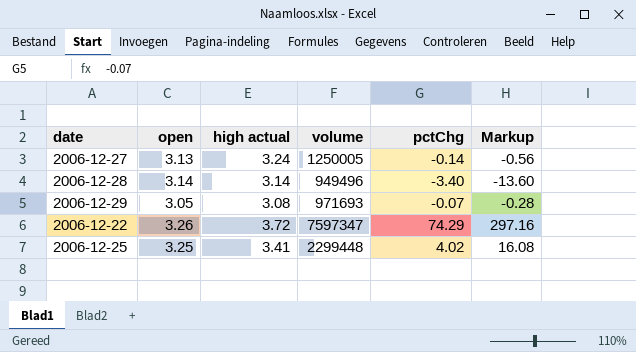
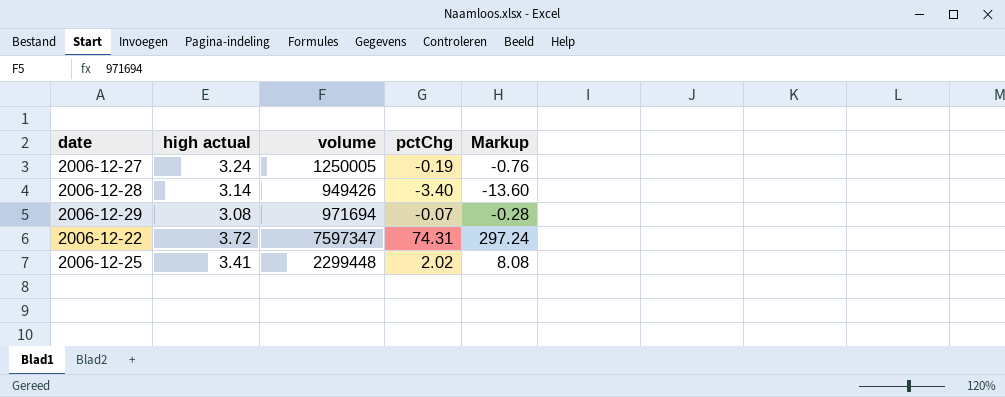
column open | position: 2 -> none
2006-12-27 | pctChg: -0.14 -> -0.19
2006-12-27 | Markup: -0.56 -> -0.76
2006-12-28 | volume: 949496 -> 949426
2006-12-29 | volume: 971693 -> 971694
2006-12-22 | pctChg: 74.29 -> 74.31
2006-12-22 | Markup: 297.16 -> 297.24
2006-12-25 | pctChg: 4.02 -> 2.02
2006-12-25 | Markup: 16.08 -> 8.08

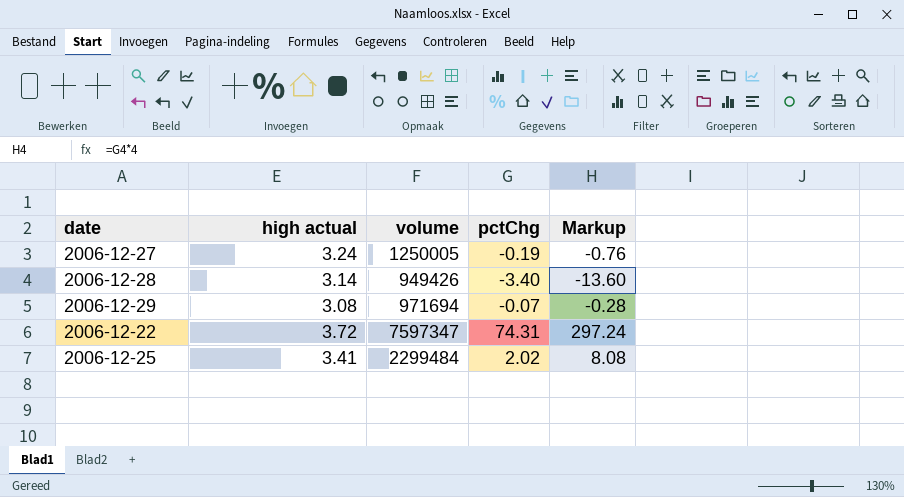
2006-12-25 | volume: 2299448 -> 2299484

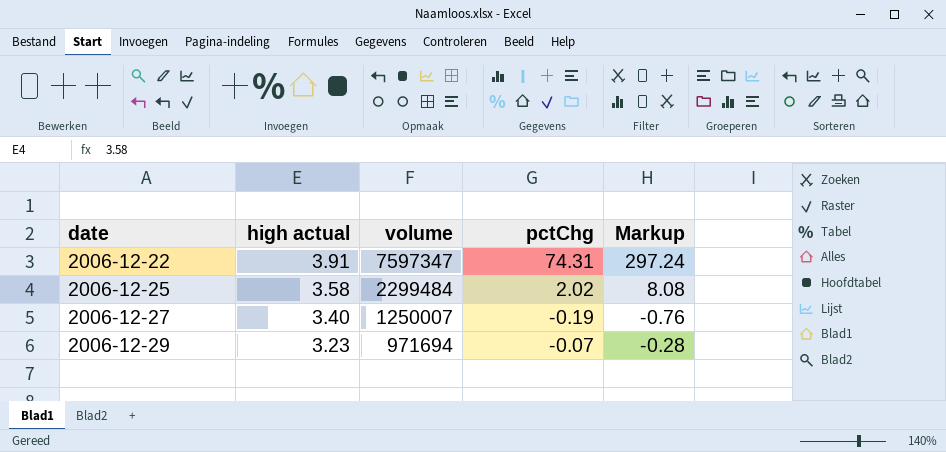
row order: none -> date ascending
row 2006-12-28: 3.14 | 949426 | -3.40 | -13.60 -> none
2006-12-22 | high actual: 3.72 -> 3.91
2006-12-25 | high actual: 3.41 -> 3.58
2006-12-27 | high actual: 3.24 -> 3.40
2006-12-27 | volume: 1250005 -> 1250007
2006-12-29 | high actual: 3.08 -> 3.23

